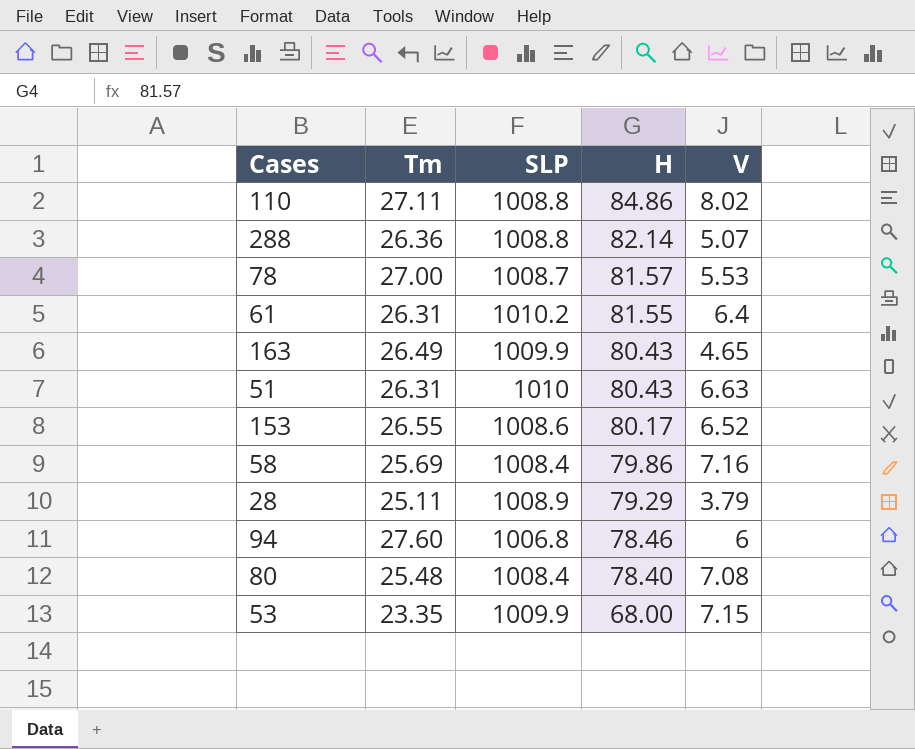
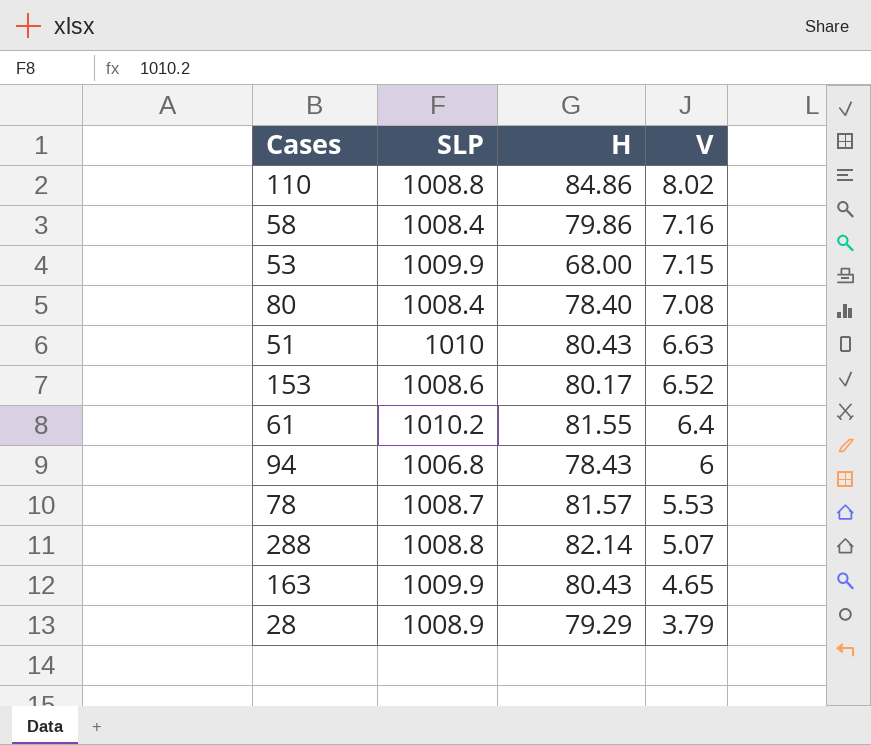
row order: H descending -> V descending
column Tm | position: 2 -> none
94 | H: 78.46 -> 78.43

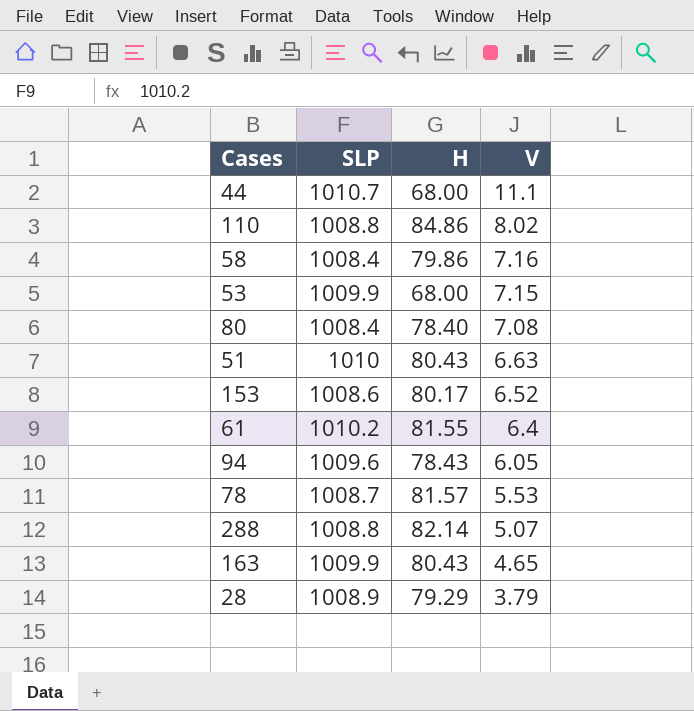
row 44: none -> 1010.7 | 68.00 | 11.1
94 | SLP: 1006.8 -> 1009.6
94 | V: 6 -> 6.05

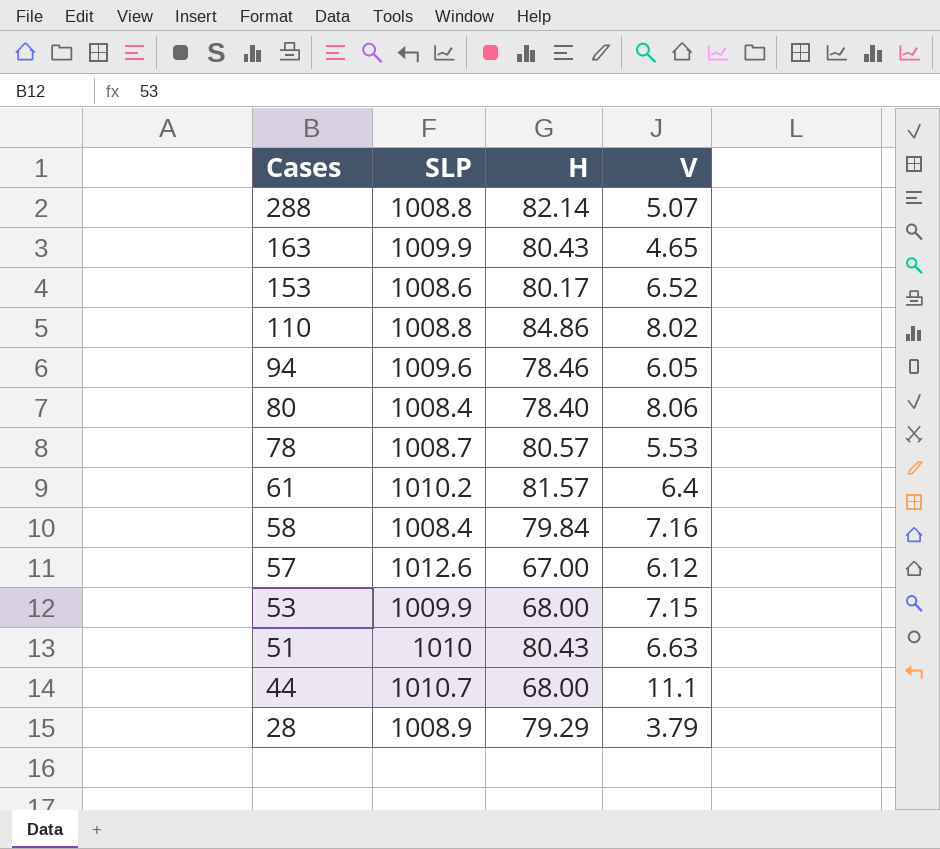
row order: V descending -> Cases descending
94 | H: 78.43 -> 78.46
80 | V: 7.08 -> 8.06
78 | H: 81.57 -> 80.57
61 | H: 81.55 -> 81.57
58 | H: 79.86 -> 79.84
row 57: none -> 1012.6 | 67.00 | 6.12

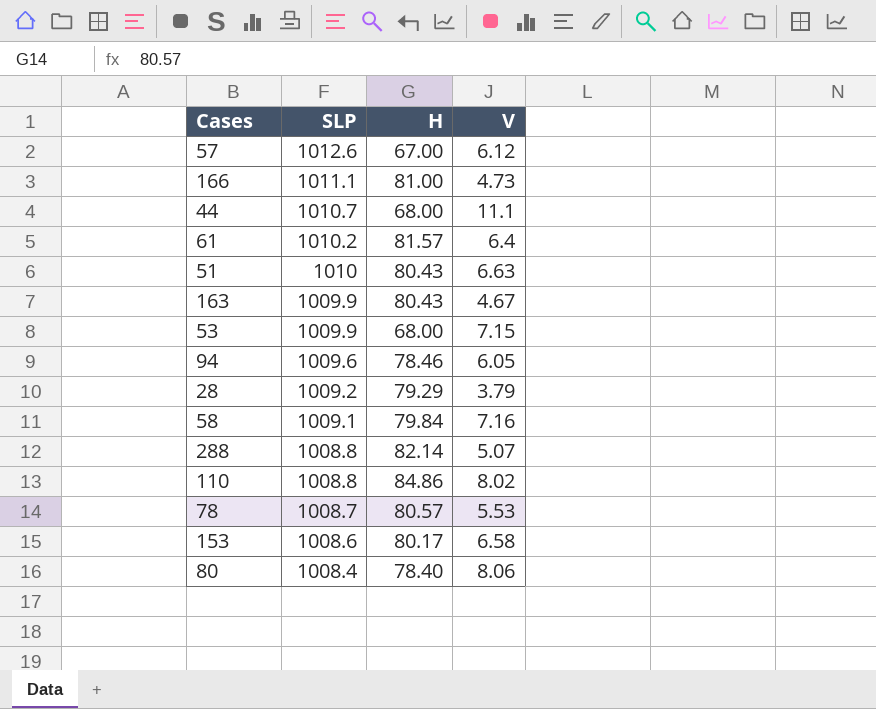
row order: Cases descending -> SLP descending
row 166: none -> 1011.1 | 81.00 | 4.73
163 | V: 4.65 -> 4.67
28 | SLP: 1008.9 -> 1009.2
58 | SLP: 1008.4 -> 1009.1
153 | V: 6.52 -> 6.58

